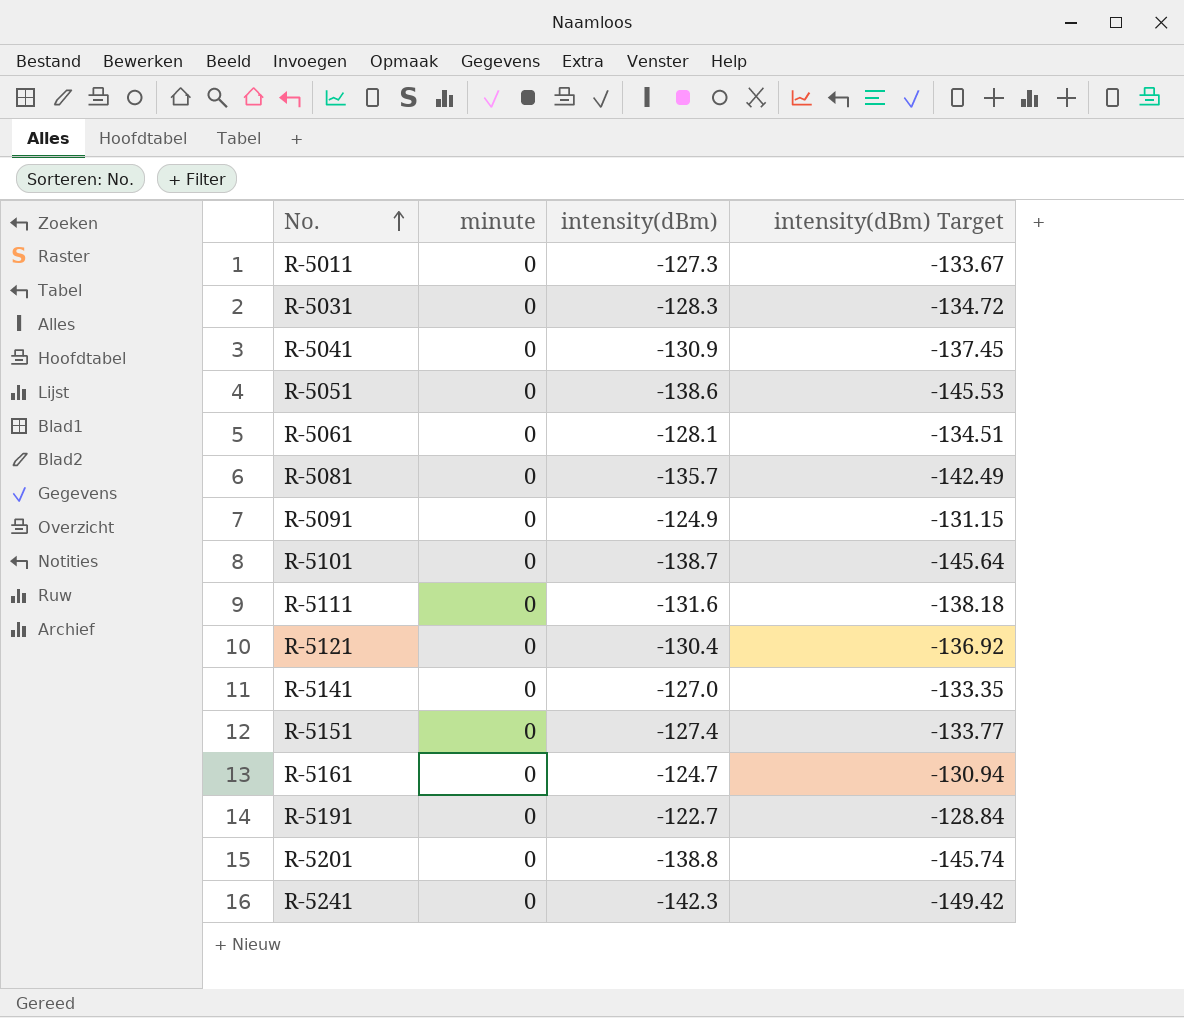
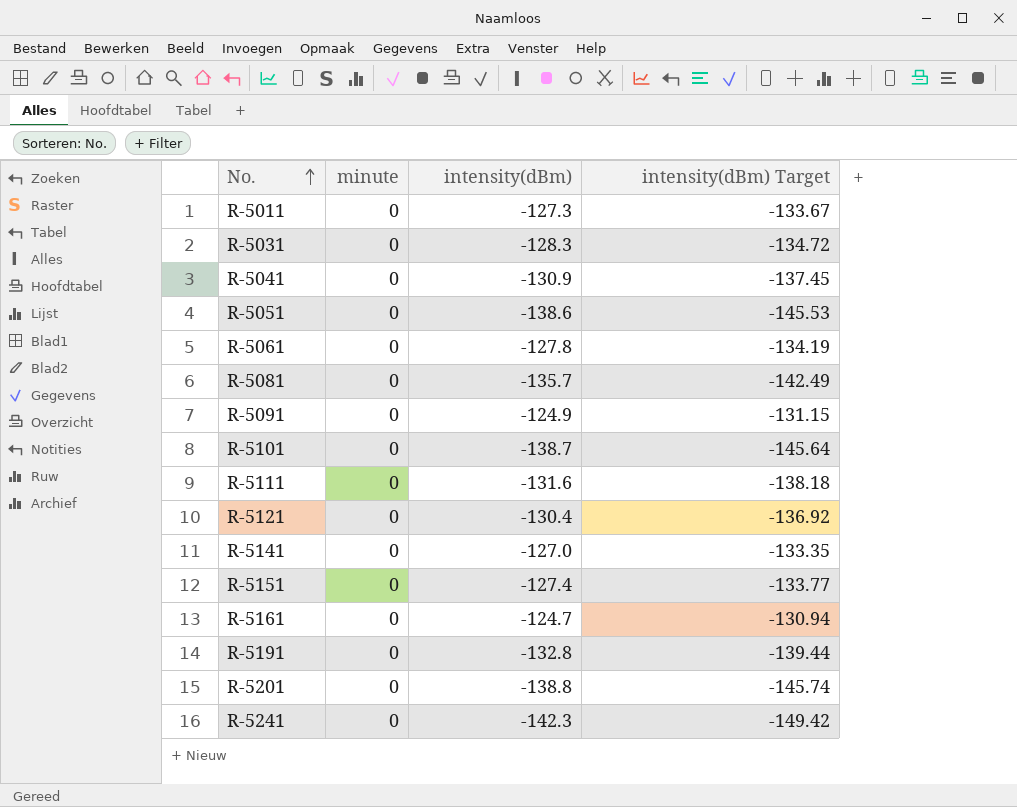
R-5061 | intensity(dBm): -128.1 -> -127.8
R-5061 | intensity(dBm) Target: -134.51 -> -134.19
R-5191 | intensity(dBm): -122.7 -> -132.8
R-5191 | intensity(dBm) Target: -128.84 -> -139.44

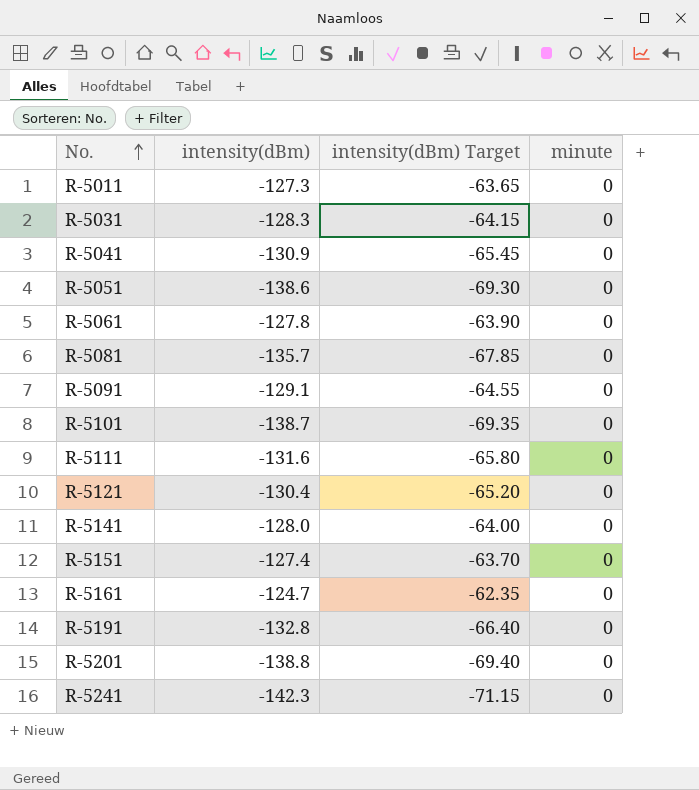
column intensity(dBm) Target | formula: [intensity(dBm)] * 1.05 -> [intensity(dBm)] * 0.5
column minute | position: 2 -> 4
R-5091 | intensity(dBm): -124.9 -> -129.1
R-5141 | intensity(dBm): -127.0 -> -128.0

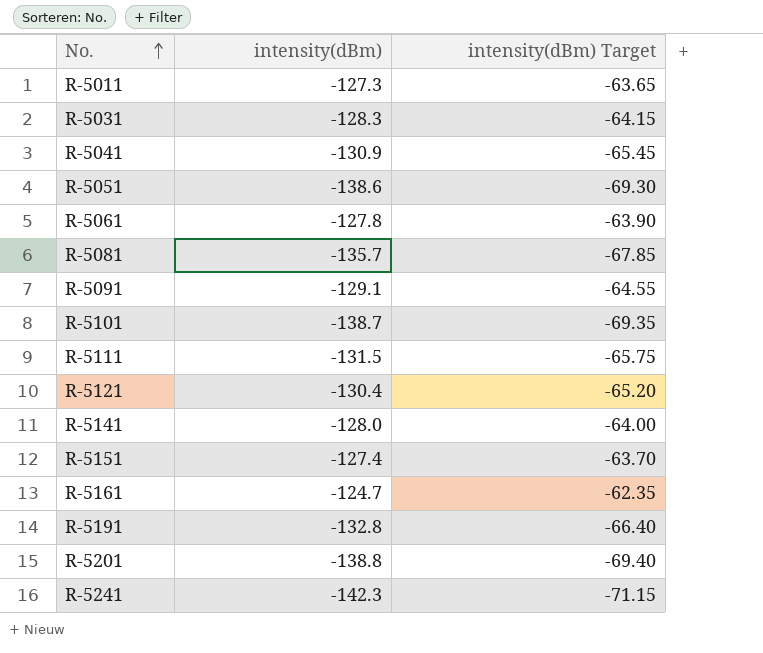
column minute | position: 4 -> none
R-5111 | intensity(dBm): -131.6 -> -131.5
R-5111 | intensity(dBm) Target: -65.80 -> -65.75

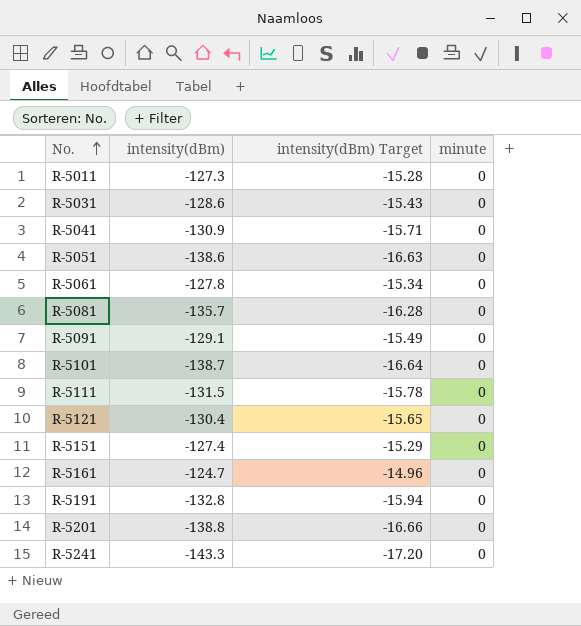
column intensity(dBm) Target | formula: [intensity(dBm)] * 0.5 -> [intensity(dBm)] * 0.12
column minute | position: none -> 4
row R-5141: -128.0 | -64.00 -> none
R-5031 | intensity(dBm): -128.3 -> -128.6
R-5241 | intensity(dBm): -142.3 -> -143.3

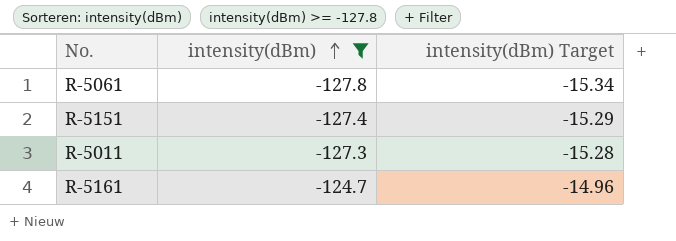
filter: none -> intensity(dBm) >= -127.8
row order: No. ascending -> intensity(dBm) ascending
column minute | position: 4 -> none

